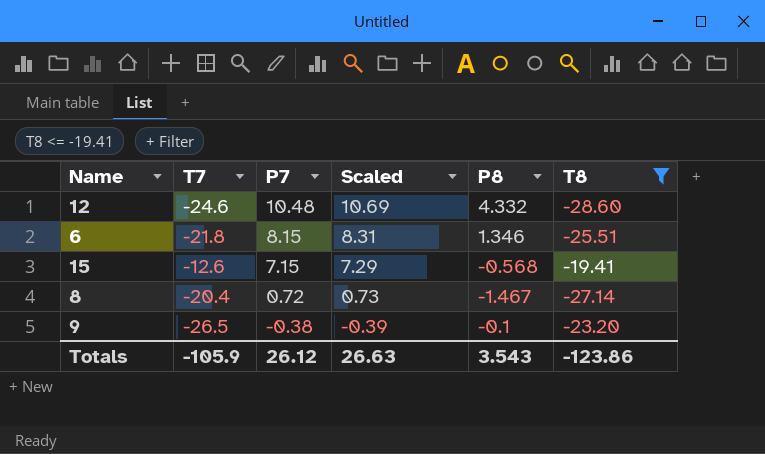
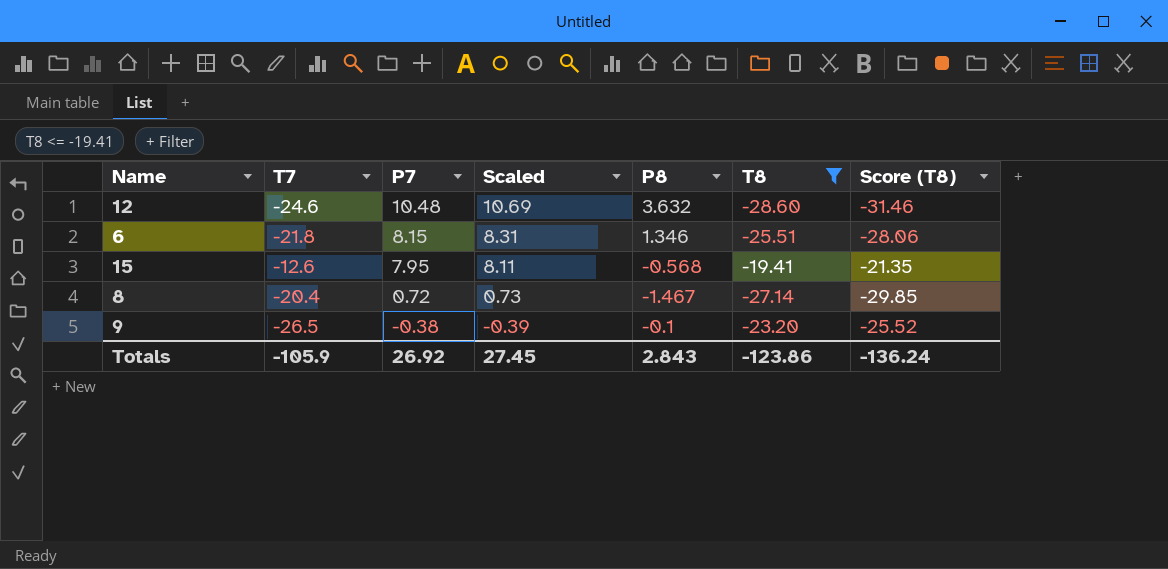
column Score (T8) | formula: none -> [T8] * 1.1
12 | P8: 4.332 -> 3.632
15 | P7: 7.15 -> 7.95
15 | Scaled: 7.29 -> 8.11
Totals | P7: 26.12 -> 26.92
Totals | Scaled: 26.63 -> 27.45
Totals | P8: 3.543 -> 2.843

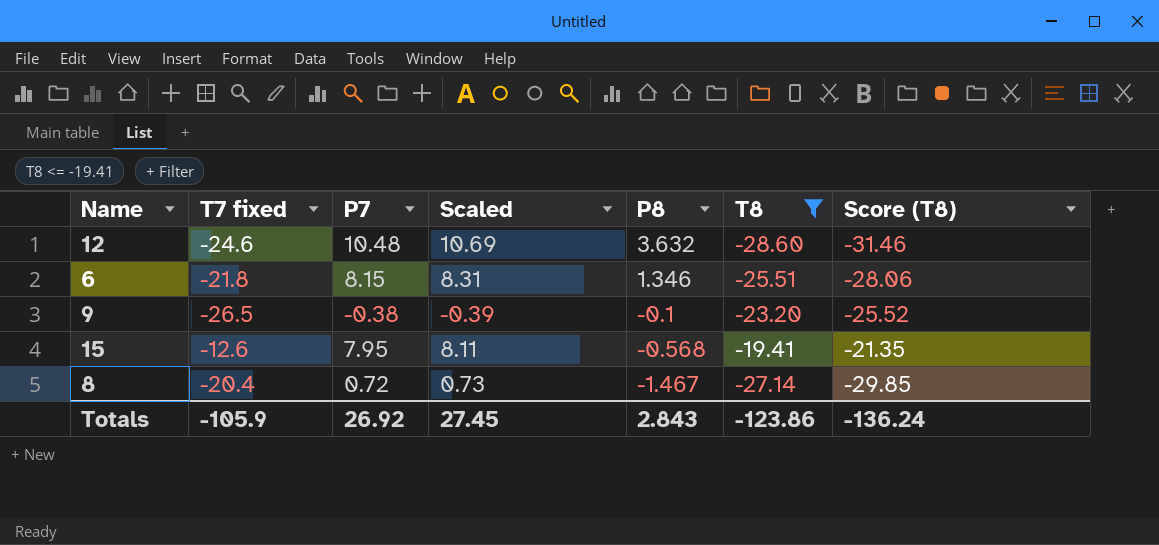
row order: P7 descending -> P8 descending
column name: T7 -> T7 fixed

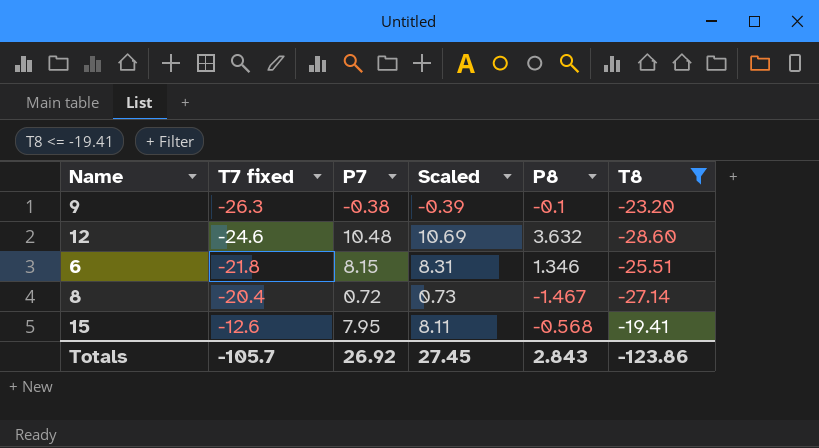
row order: P8 descending -> T7 fixed ascending
column Score (T8) | formula: [T8] * 1.1 -> none
9 | T7 fixed: -26.5 -> -26.3
Totals | T7 fixed: -105.9 -> -105.7

